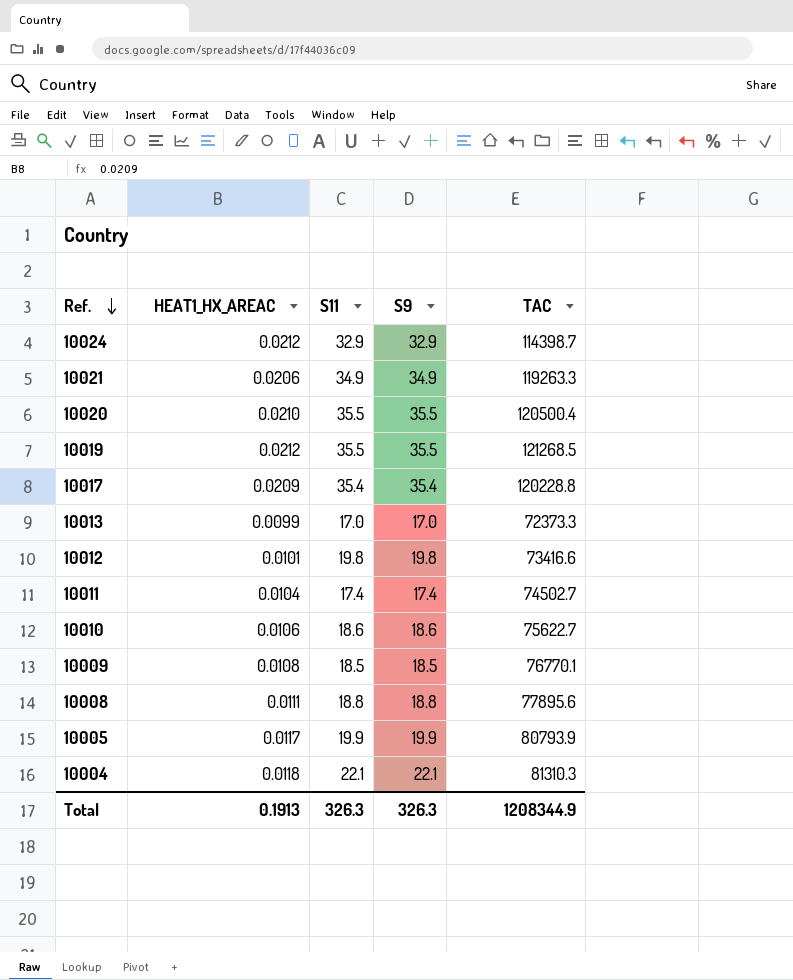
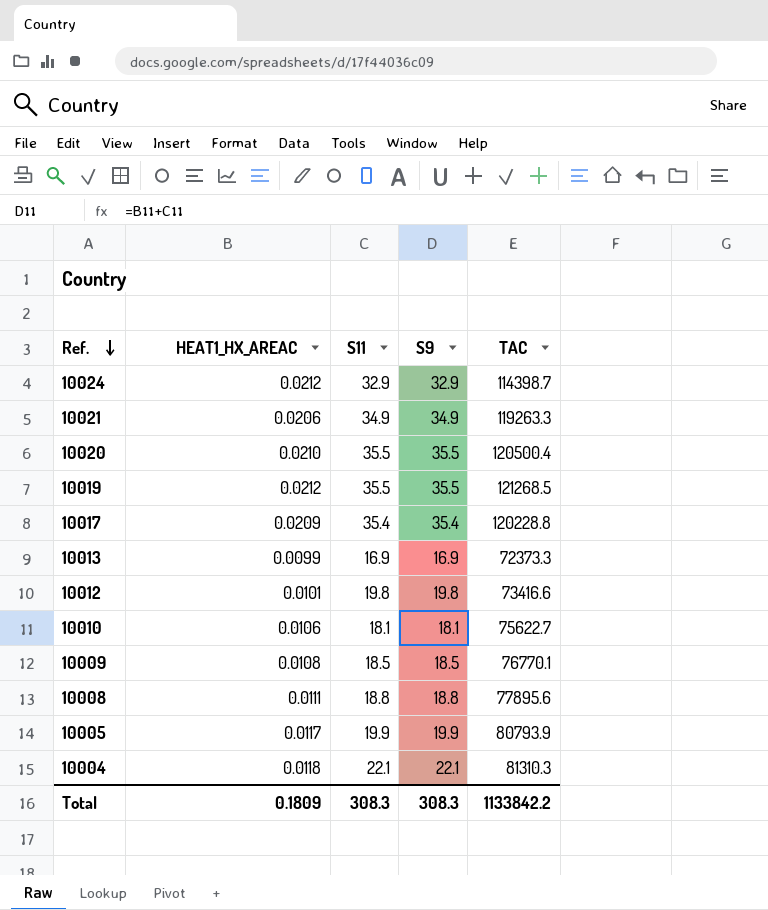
row 10011: 0.0104 | 17.4 | 17.4 | 74502.7 -> none
10013 | S11: 17.0 -> 16.9
10013 | S9: 17.0 -> 16.9
10010 | S11: 18.6 -> 18.1
10010 | S9: 18.6 -> 18.1
Total | HEAT1_HX_AREAC: 0.1913 -> 0.1809
Total | S11: 326.3 -> 308.3
Total | S9: 326.3 -> 308.3
Total | TAC: 1208344.9 -> 1133842.2

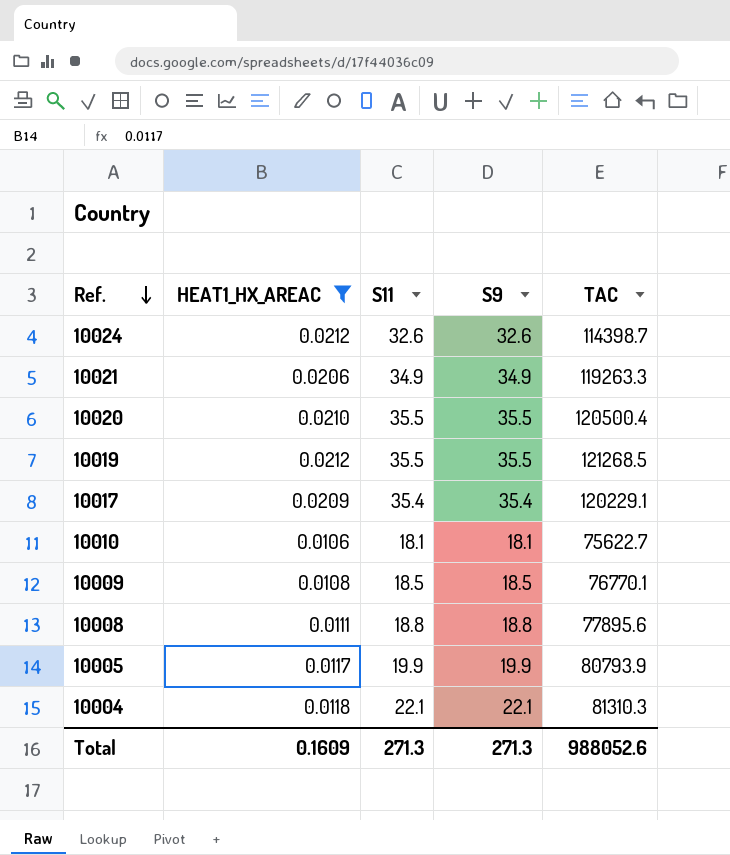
filter: none -> HEAT1_HX_AREAC >= 0.0106
10024 | S11: 32.9 -> 32.6
10024 | S9: 32.9 -> 32.6
10017 | TAC: 120228.8 -> 120229.1
Total | HEAT1_HX_AREAC: 0.1809 -> 0.1609
Total | S11: 308.3 -> 271.3
Total | S9: 308.3 -> 271.3
Total | TAC: 1133842.2 -> 988052.6

